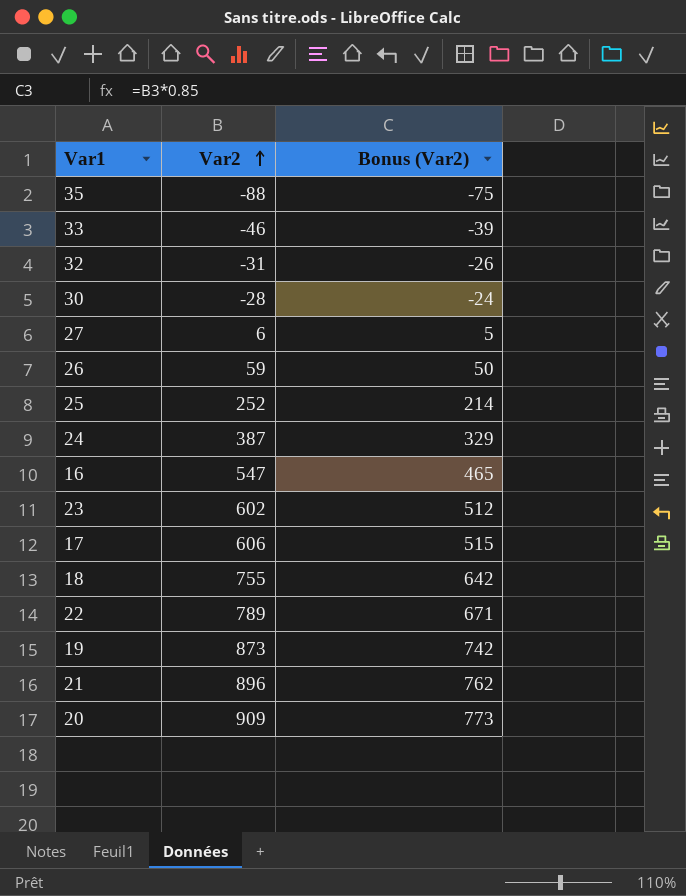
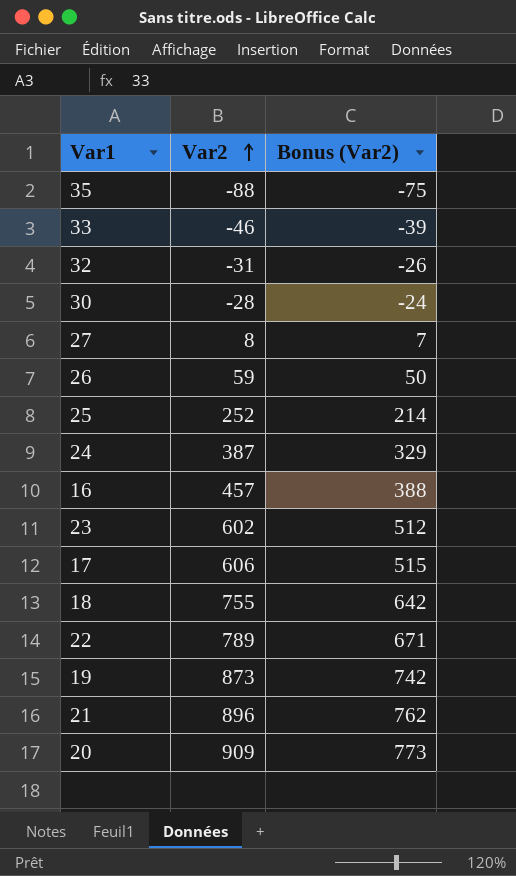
27 | Var2: 6 -> 8
27 | Bonus (Var2): 5 -> 7
16 | Var2: 547 -> 457
16 | Bonus (Var2): 465 -> 388

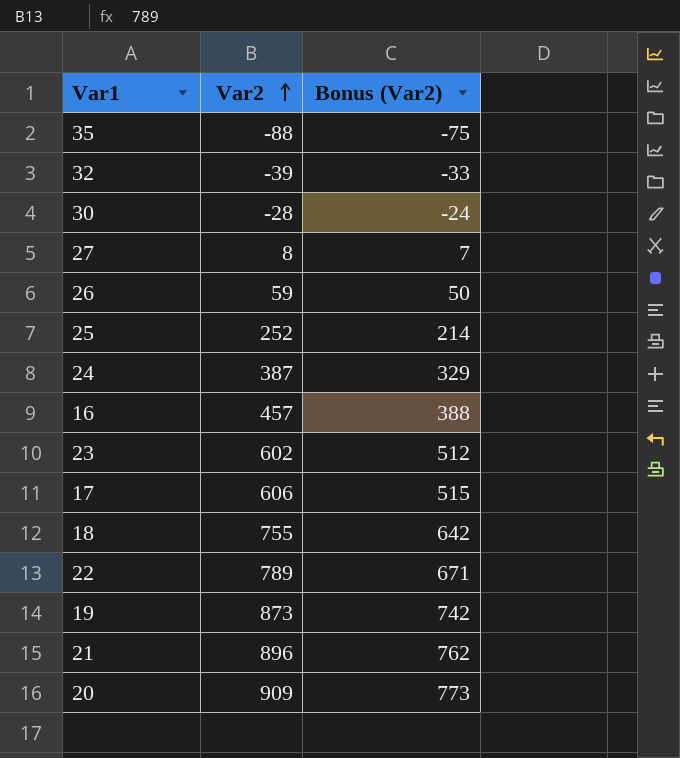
row 33: -46 | -39 -> none
32 | Var2: -31 -> -39
32 | Bonus (Var2): -26 -> -33

